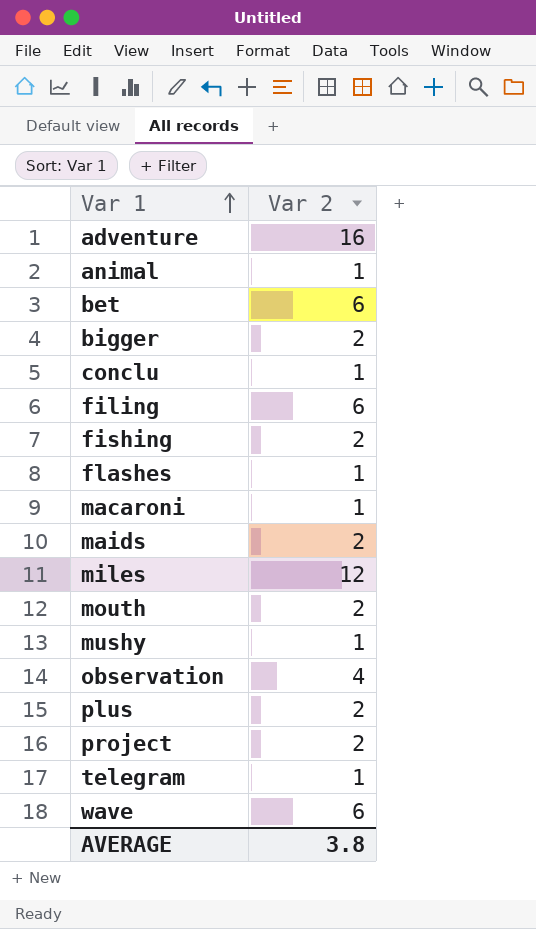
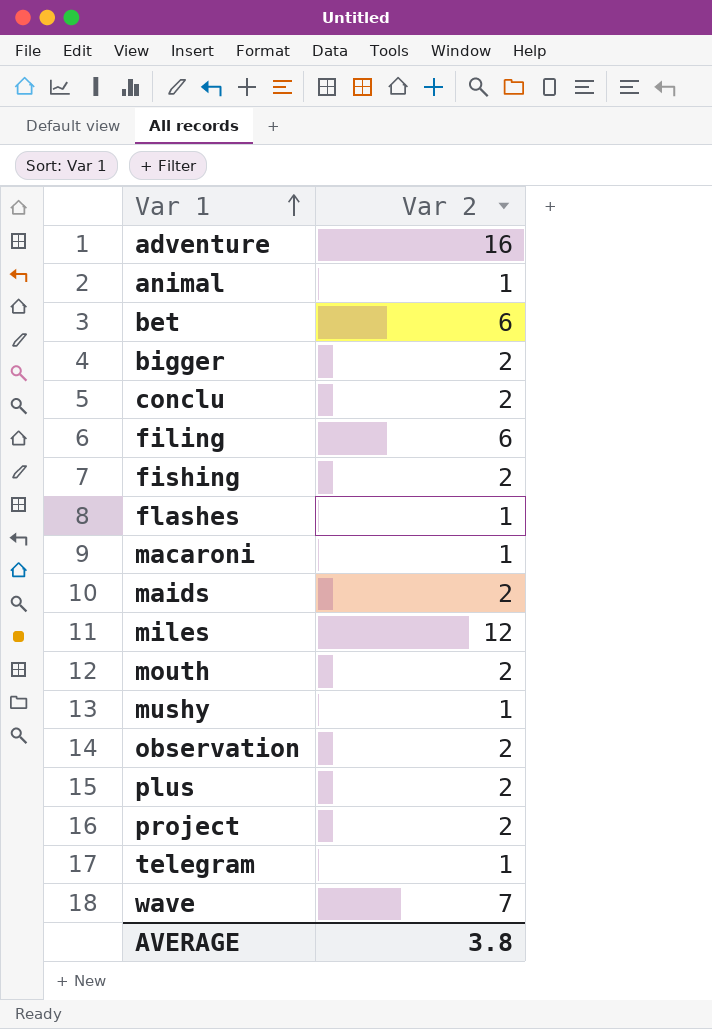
conclu | Var 2: 1 -> 2
observation | Var 2: 4 -> 2
wave | Var 2: 6 -> 7

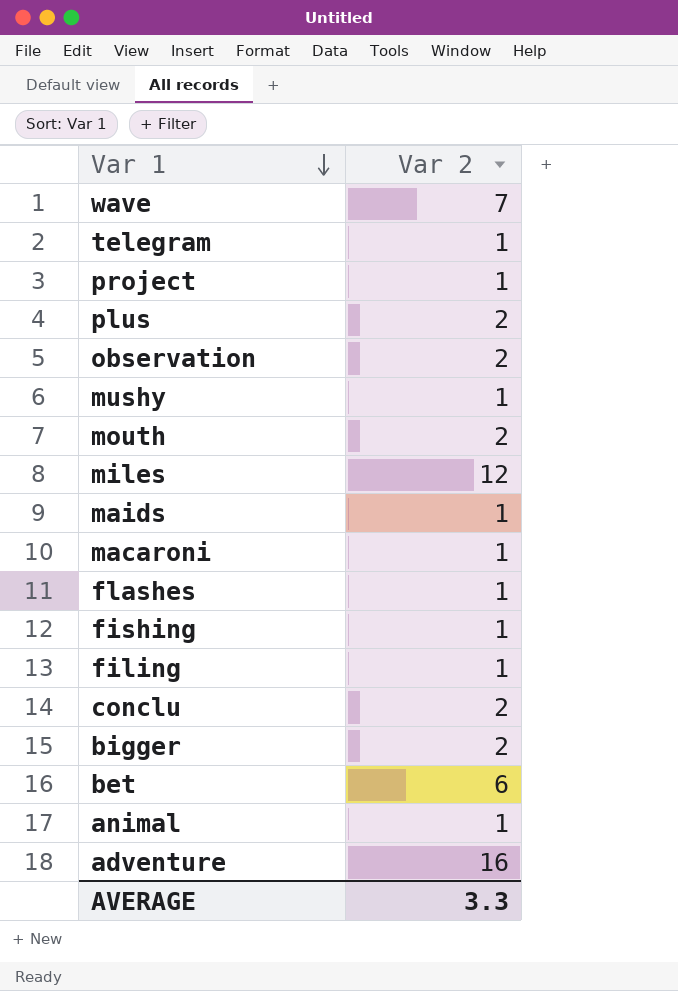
row order: Var 1 ascending -> Var 1 descending
project | Var 2: 2 -> 1
maids | Var 2: 2 -> 1
fishing | Var 2: 2 -> 1
filing | Var 2: 6 -> 1
AVERAGE | Var 2: 3.8 -> 3.3

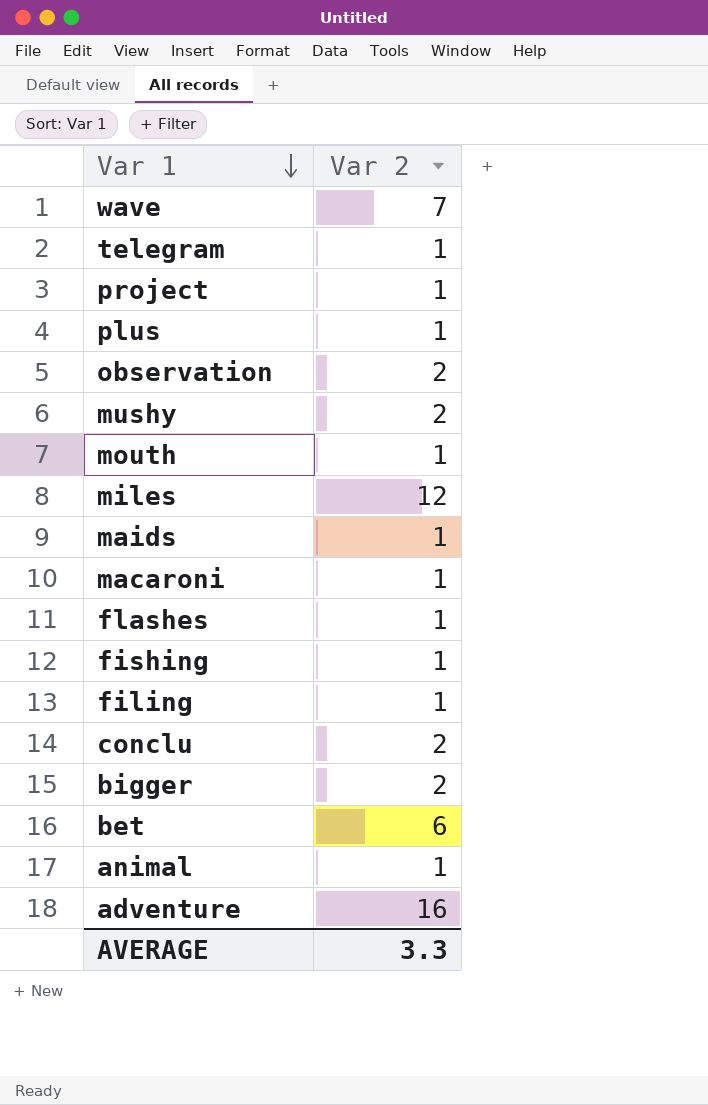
plus | Var 2: 2 -> 1
mushy | Var 2: 1 -> 2
mouth | Var 2: 2 -> 1

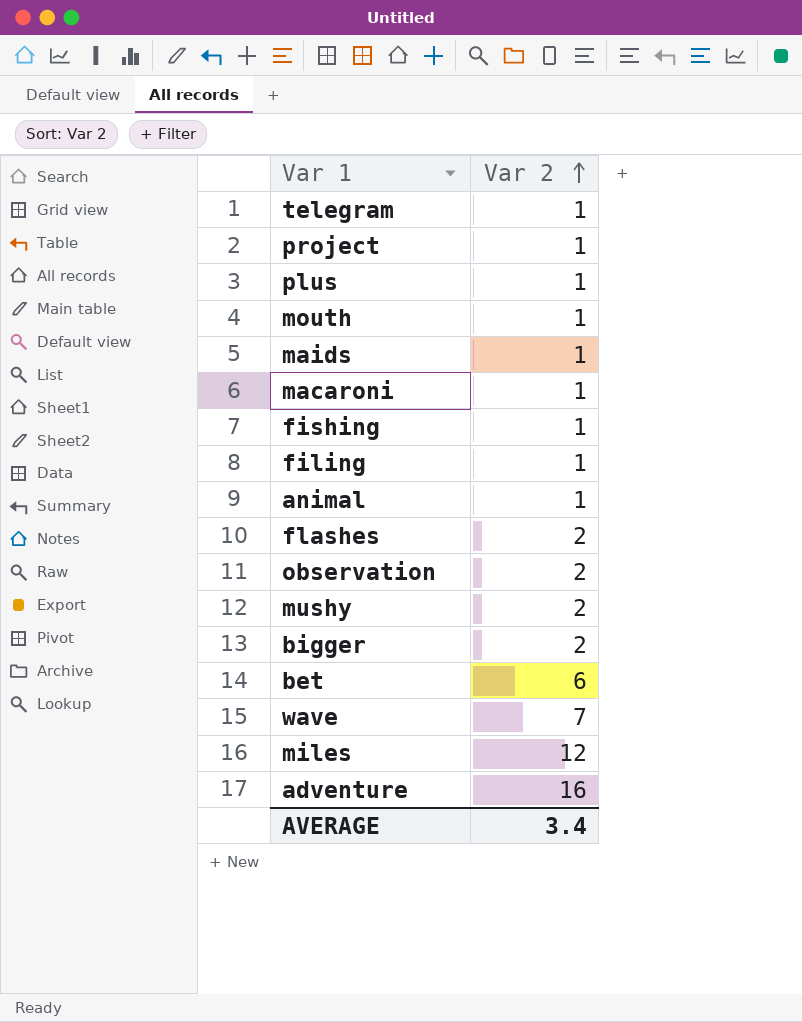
row order: Var 1 descending -> Var 2 ascending
row conclu: 2 -> none
flashes | Var 2: 1 -> 2
AVERAGE | Var 2: 3.3 -> 3.4

